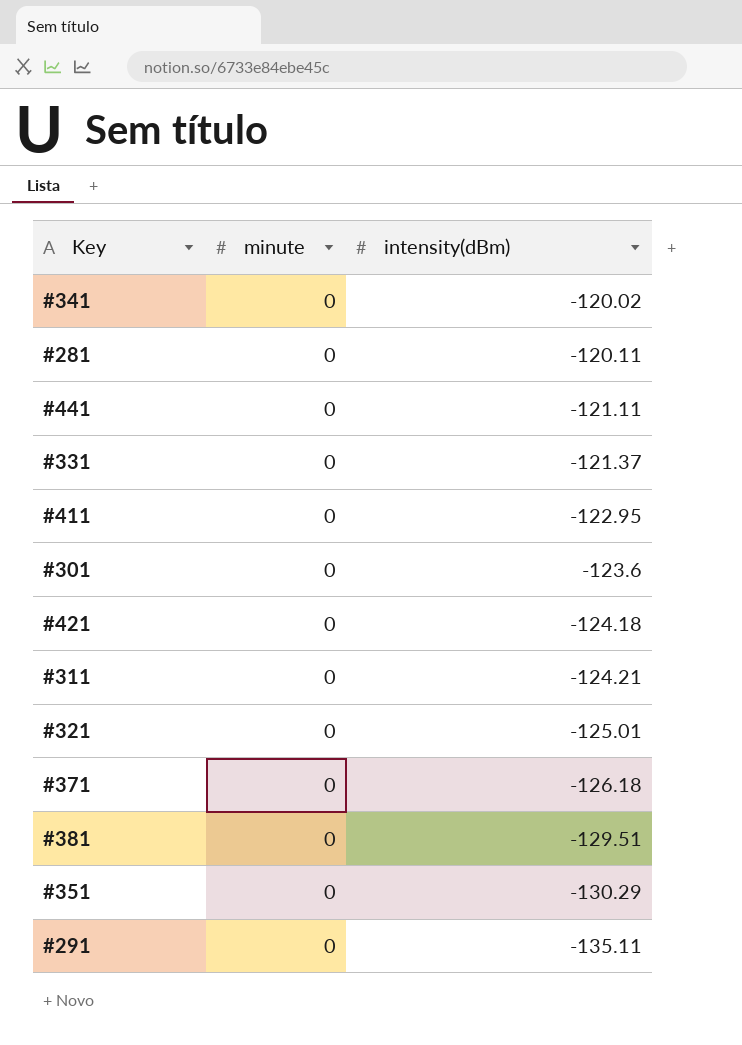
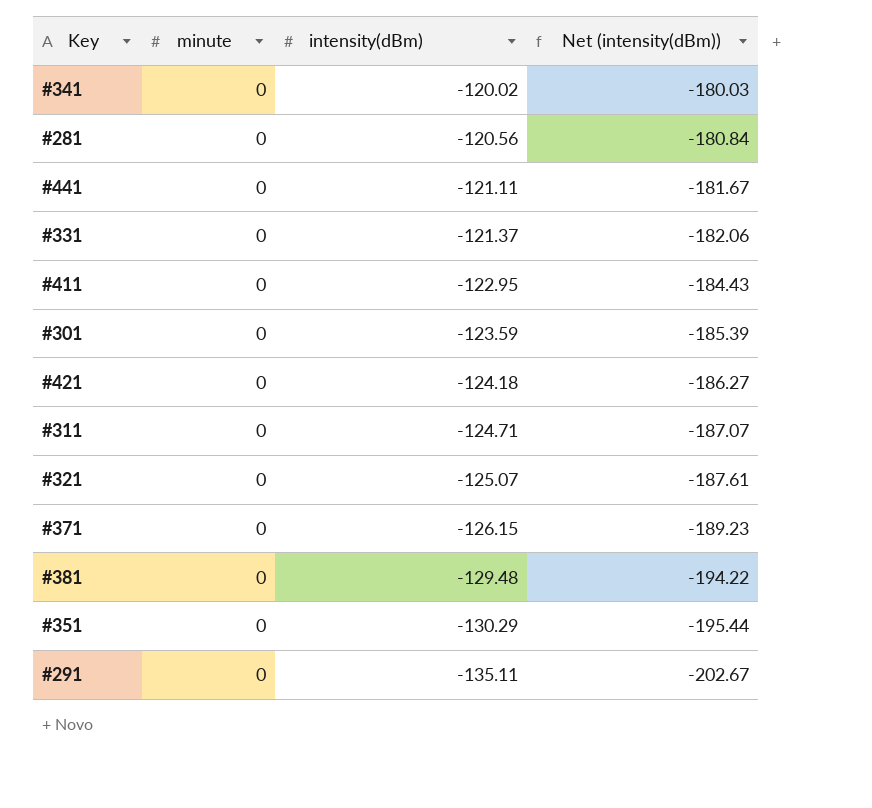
column Net (intensity(dBm)) | formula: none -> [intensity(dBm)] * 1.5
#281 | intensity(dBm): -120.11 -> -120.56
#301 | intensity(dBm): -123.6 -> -123.59
#311 | intensity(dBm): -124.21 -> -124.71
#321 | intensity(dBm): -125.01 -> -125.07
#371 | intensity(dBm): -126.18 -> -126.15
#381 | intensity(dBm): -129.51 -> -129.48

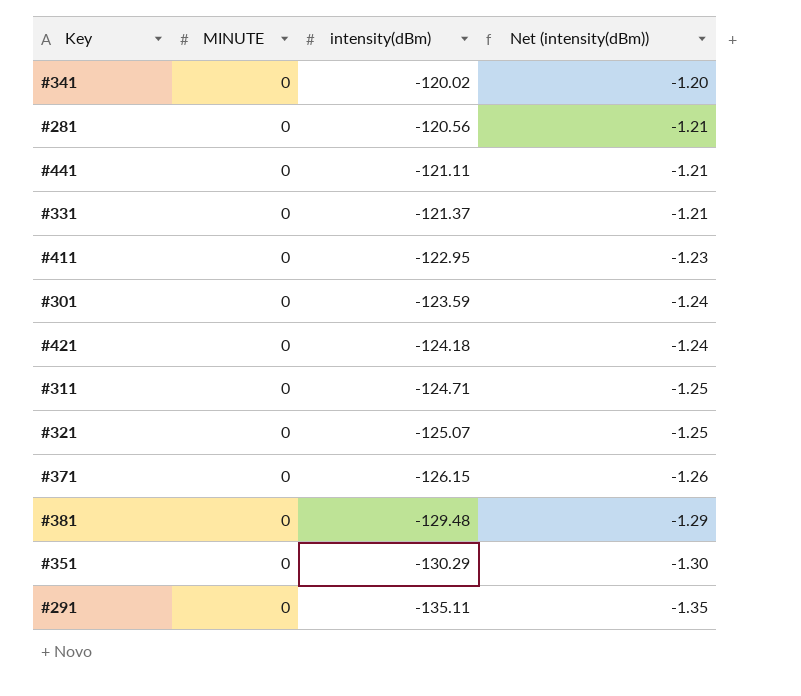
column name: minute -> MINUTE
column Net (intensity(dBm)) | formula: [intensity(dBm)] * 1.5 -> [intensity(dBm)] * 0.01

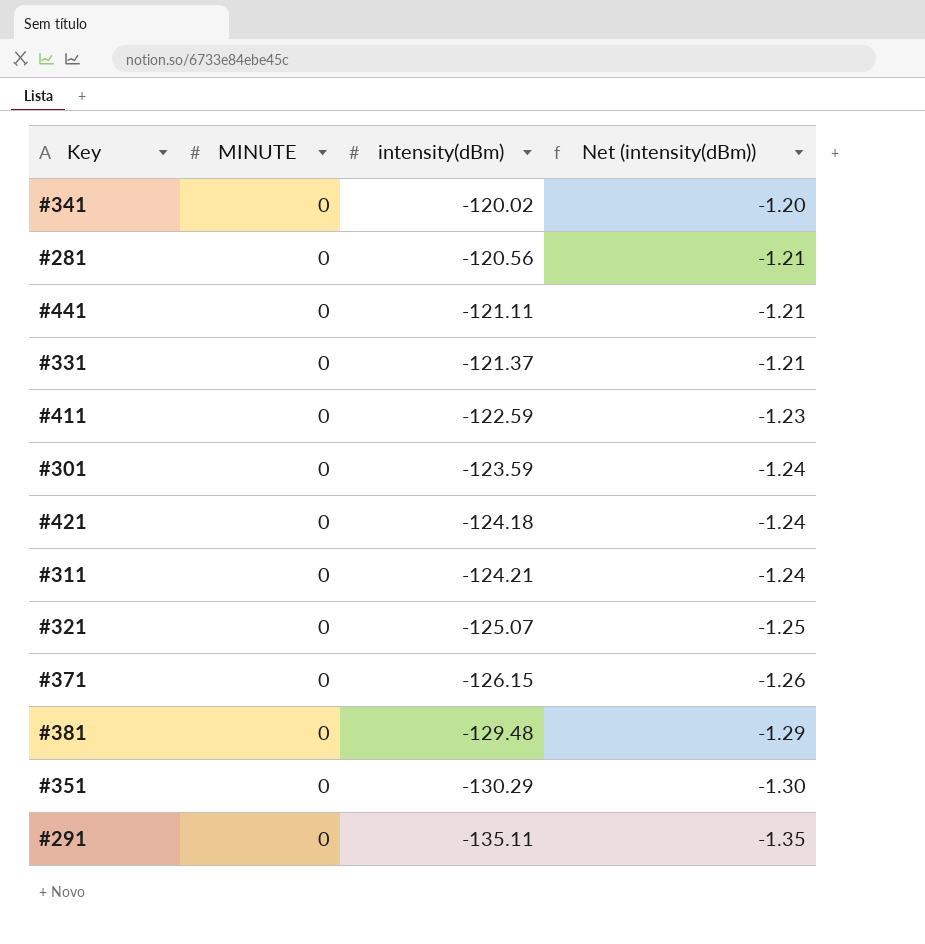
#411 | intensity(dBm): -122.95 -> -122.59
#311 | intensity(dBm): -124.71 -> -124.21
#311 | Net (intensity(dBm)): -1.25 -> -1.24

